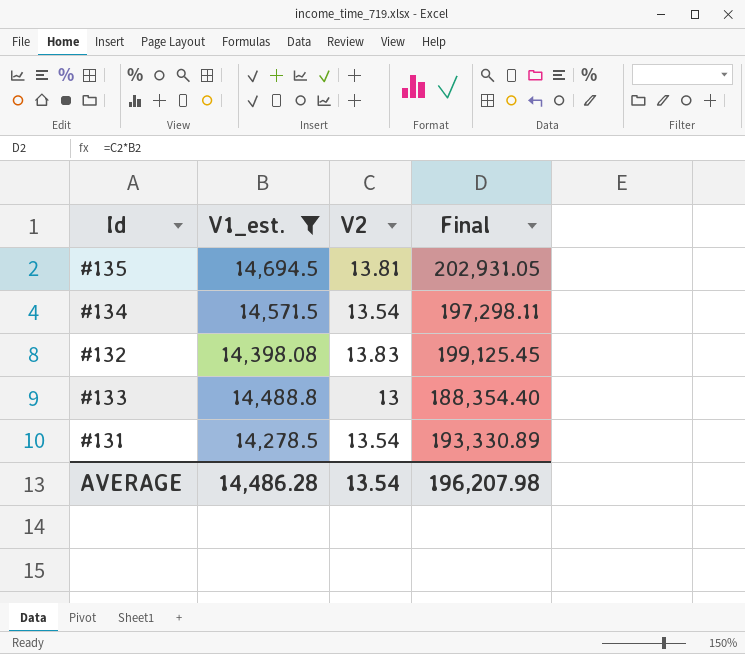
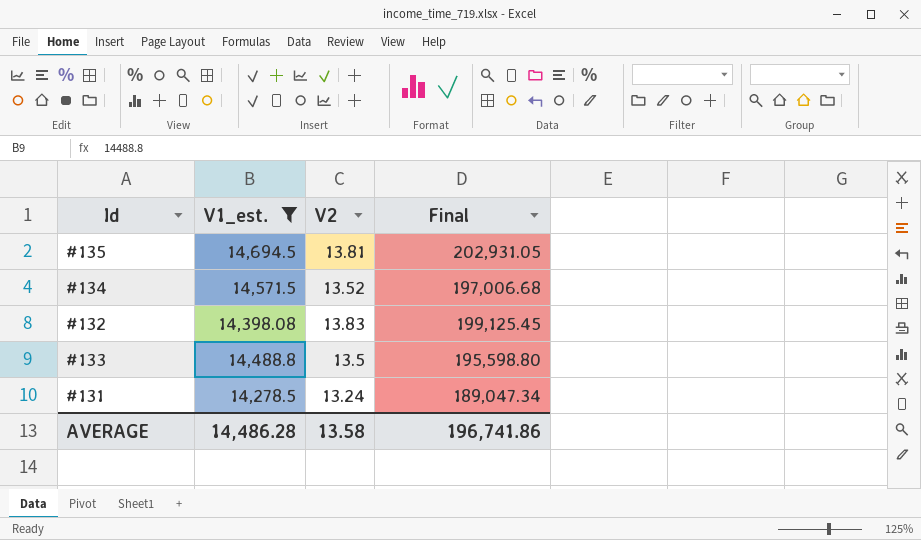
#134 | V2: 13.54 -> 13.52
#134 | Final: 197,298.11 -> 197,006.68
#133 | V2: 13 -> 13.5
#133 | Final: 188,354.40 -> 195,598.80
#131 | V2: 13.54 -> 13.24
#131 | Final: 193,330.89 -> 189,047.34
AVERAGE | V2: 13.54 -> 13.58
AVERAGE | Final: 196,207.98 -> 196,741.86

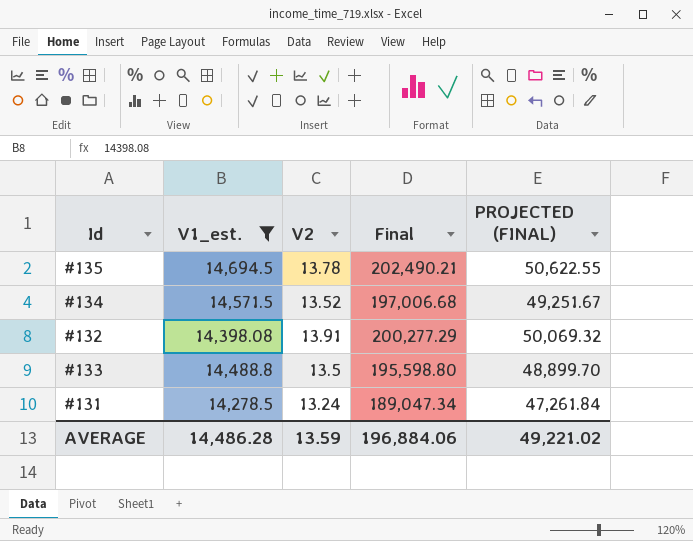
column PROJECTED (FINAL) | formula: none -> [Final] * 0.25
#135 | V2: 13.81 -> 13.78
#135 | Final: 202,931.05 -> 202,490.21
#132 | V2: 13.83 -> 13.91
#132 | Final: 199,125.45 -> 200,277.29
AVERAGE | V2: 13.58 -> 13.59
AVERAGE | Final: 196,741.86 -> 196,884.06

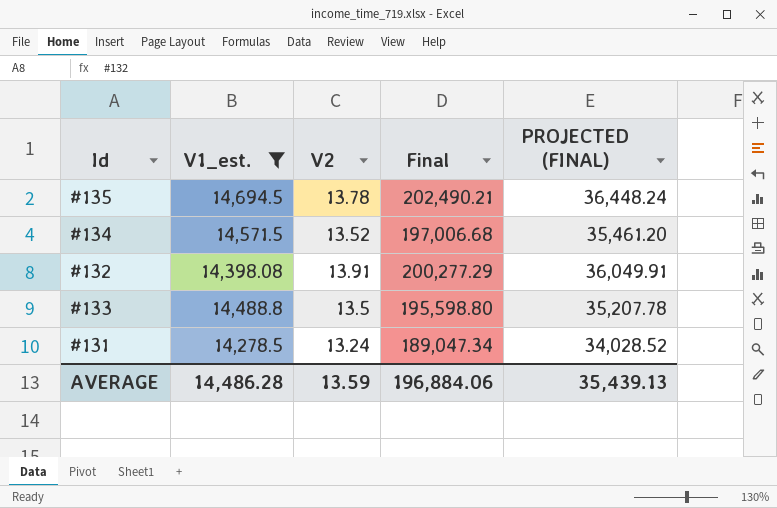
column PROJECTED (FINAL) | formula: [Final] * 0.25 -> [Final] * 0.18
AVERAGE | PROJECTED (FINAL): 49,221.02 -> 35,439.13

